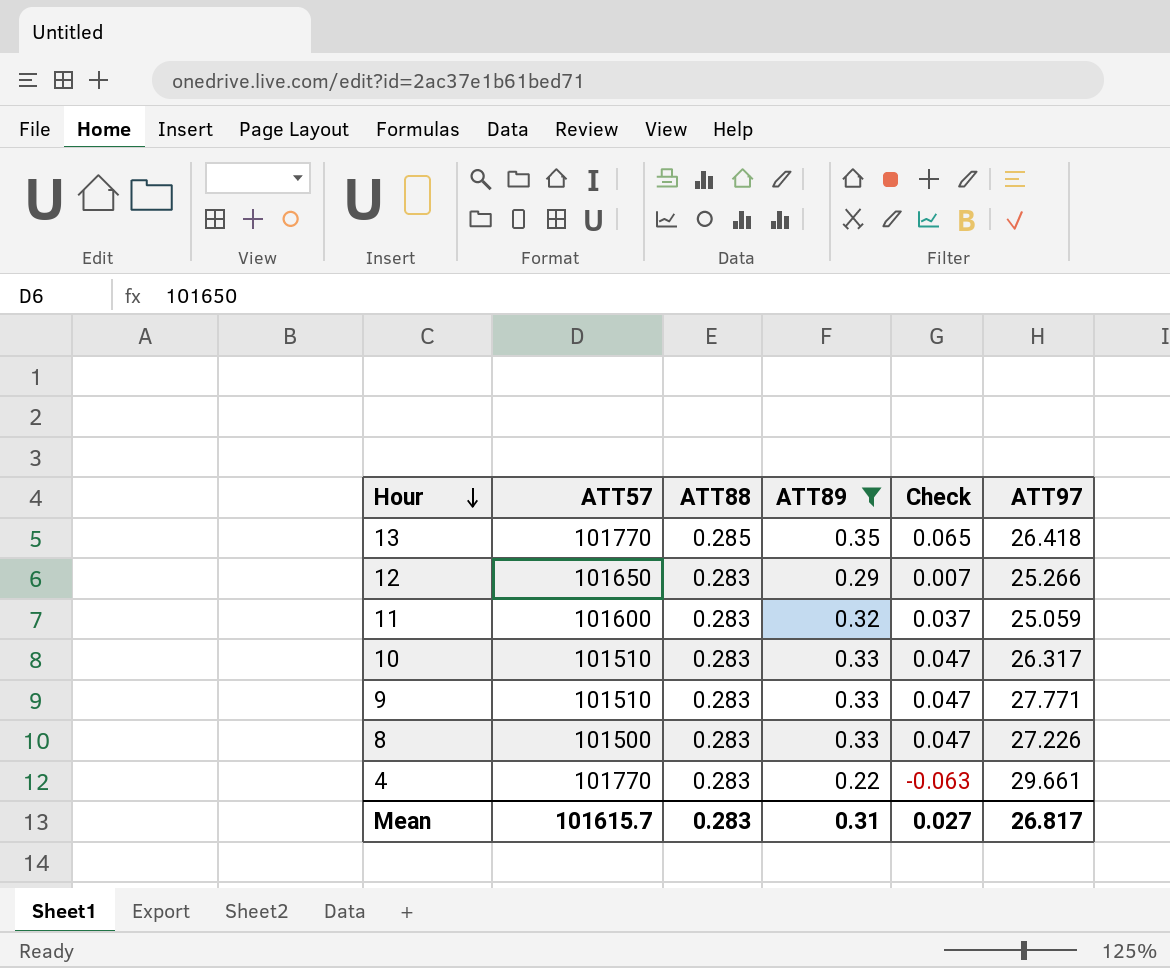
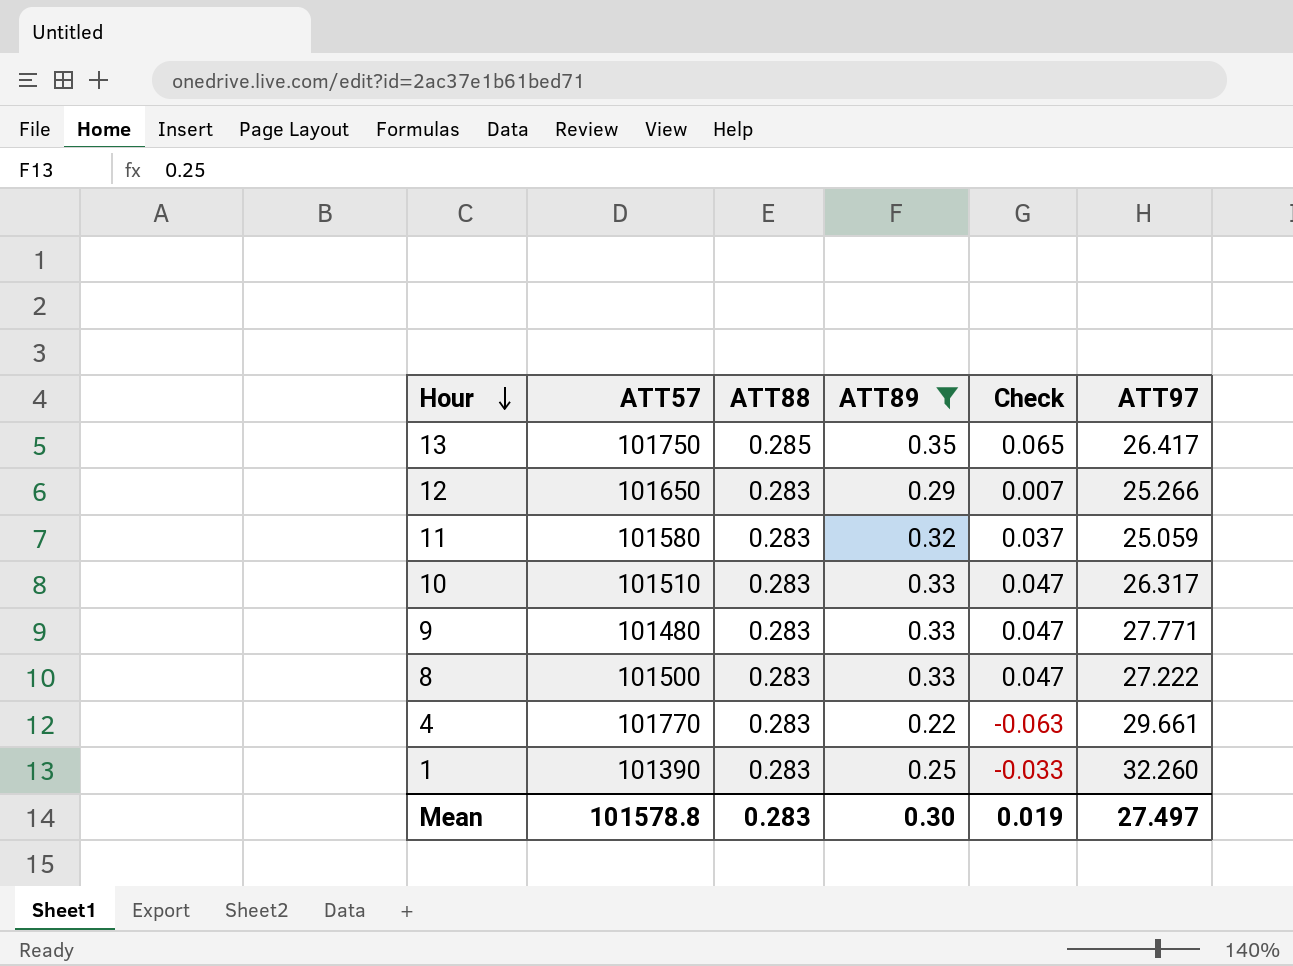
13 | ATT57: 101770 -> 101750
13 | ATT97: 26.418 -> 26.417
11 | ATT57: 101600 -> 101580
9 | ATT57: 101510 -> 101480
8 | ATT97: 27.226 -> 27.222
row 1: none -> 101390 | 0.283 | 0.25 | -0.033 | 32.260
Mean | ATT57: 101615.7 -> 101578.8
Mean | ATT89: 0.31 -> 0.30
Mean | Check: 0.027 -> 0.019
Mean | ATT97: 26.817 -> 27.497

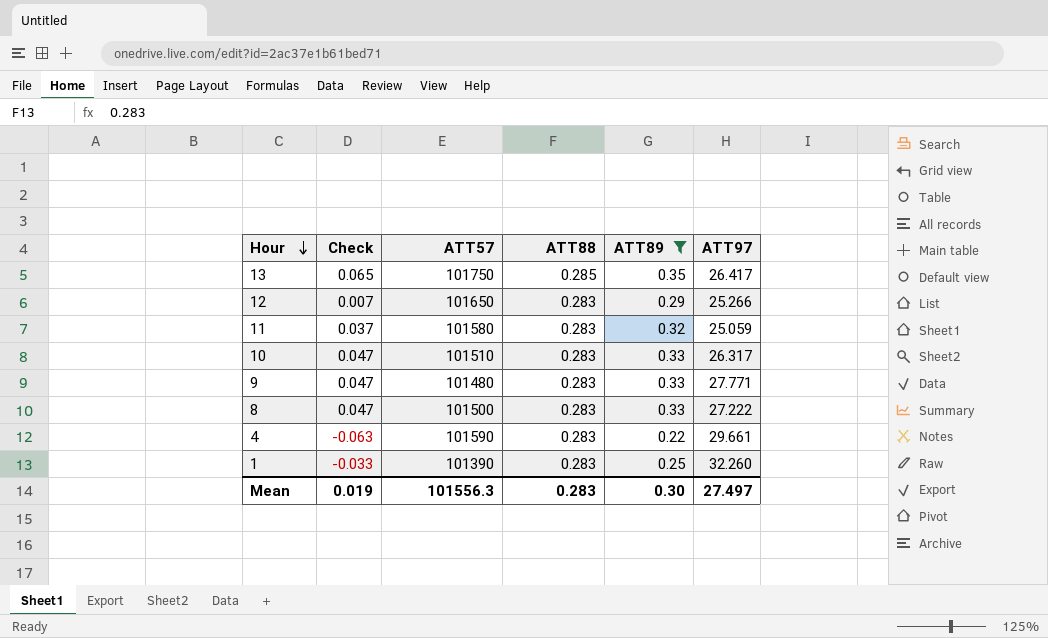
column Check | position: 5 -> 2
4 | ATT57: 101770 -> 101590
Mean | ATT57: 101578.8 -> 101556.3

